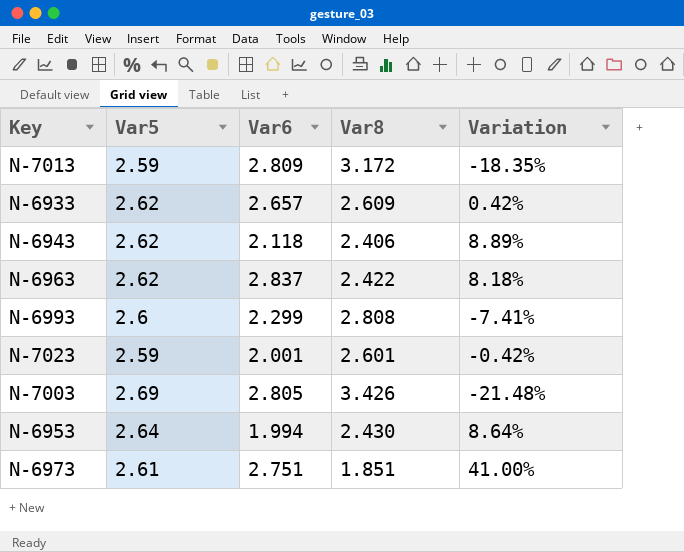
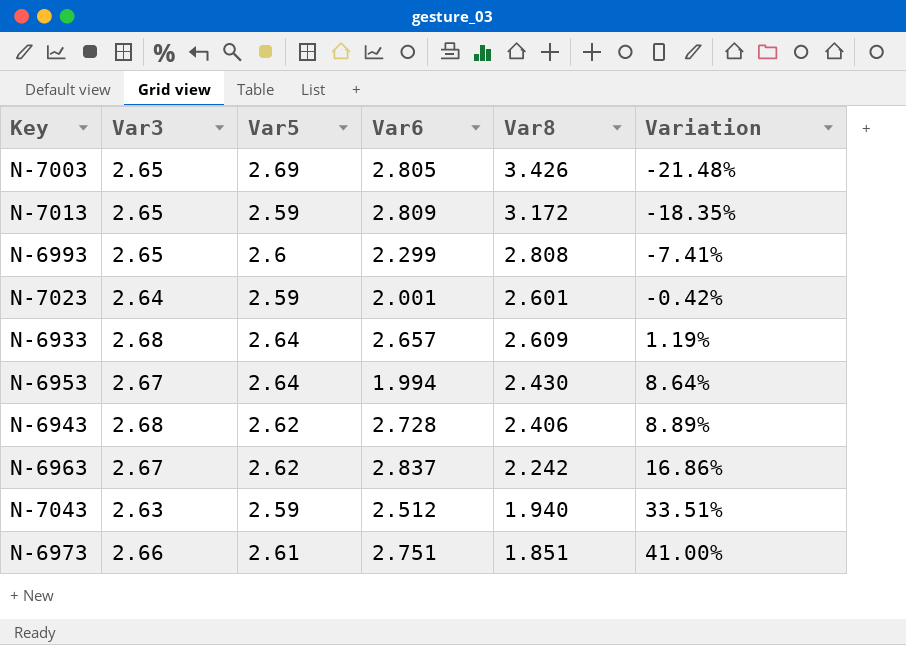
row order: none -> Variation ascending
column Var3 | position: none -> 2
N-6933 | Var5: 2.62 -> 2.64
N-6933 | Variation: 0.42% -> 1.19%
N-6943 | Var6: 2.118 -> 2.728
N-6963 | Var8: 2.422 -> 2.242
N-6963 | Variation: 8.18% -> 16.86%
row N-7043: none -> 2.63 | 2.59 | 2.512 | 1.940 | 33.51%

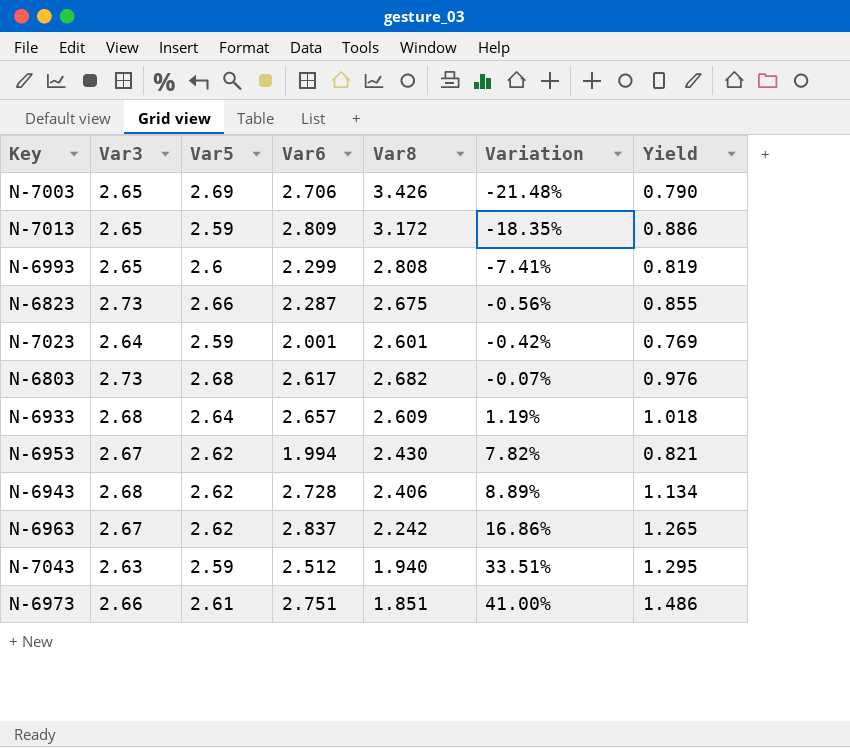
column Yield | formula: none -> [Var6] / [Var8]
N-7003 | Var6: 2.805 -> 2.706
row N-6823: none -> 2.73 | 2.66 | 2.287 | 2.675 | -0.56% | 0.855
row N-6803: none -> 2.73 | 2.68 | 2.617 | 2.682 | -0.07% | 0.976
N-6953 | Var5: 2.64 -> 2.62
N-6953 | Variation: 8.64% -> 7.82%

